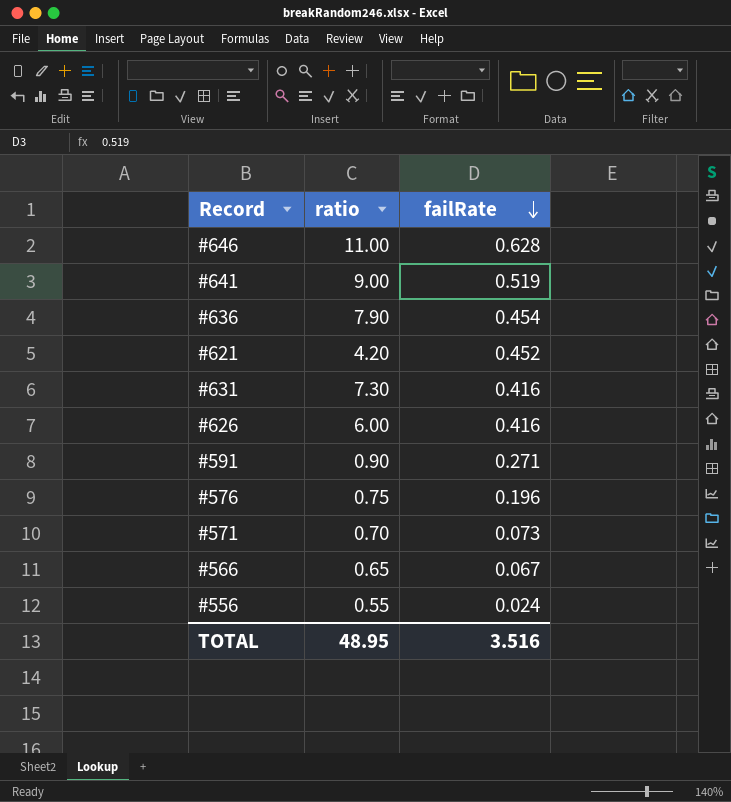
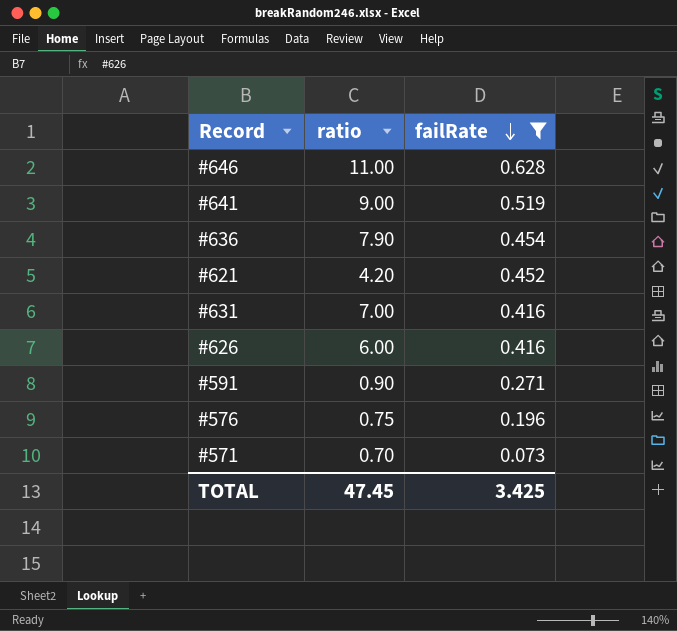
filter: none -> failRate >= 0.073
#631 | ratio: 7.30 -> 7.00
TOTAL | ratio: 48.95 -> 47.45
TOTAL | failRate: 3.516 -> 3.425

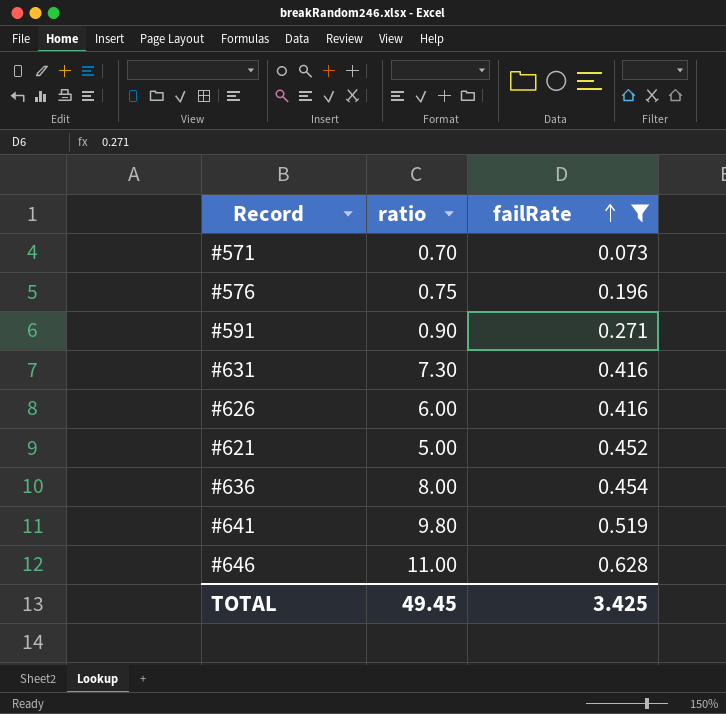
row order: failRate descending -> failRate ascending
#631 | ratio: 7.00 -> 7.30
#621 | ratio: 4.20 -> 5.00
#636 | ratio: 7.90 -> 8.00
#641 | ratio: 9.00 -> 9.80
TOTAL | ratio: 47.45 -> 49.45

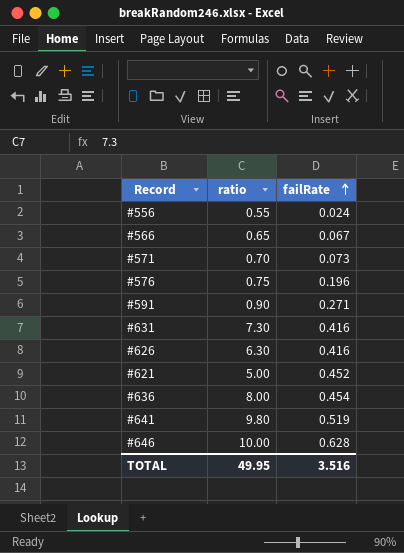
filter: failRate >= 0.073 -> none
#626 | ratio: 6.00 -> 6.30
#646 | ratio: 11.00 -> 10.00
TOTAL | ratio: 49.45 -> 49.95
TOTAL | failRate: 3.425 -> 3.516

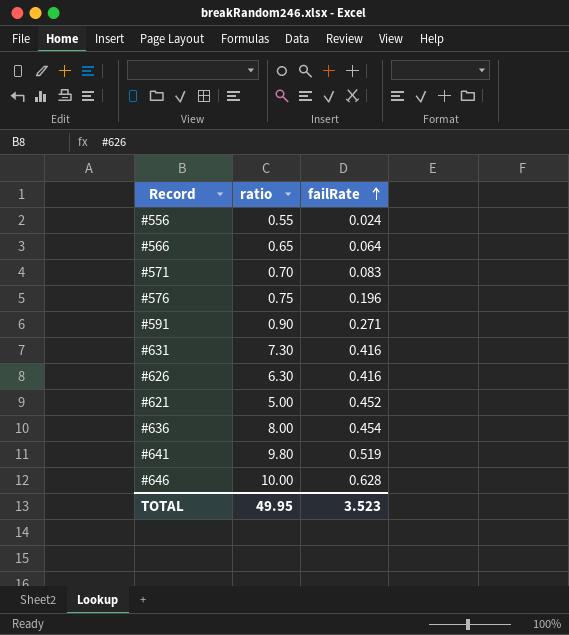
#566 | failRate: 0.067 -> 0.064
#571 | failRate: 0.073 -> 0.083
TOTAL | failRate: 3.516 -> 3.523

